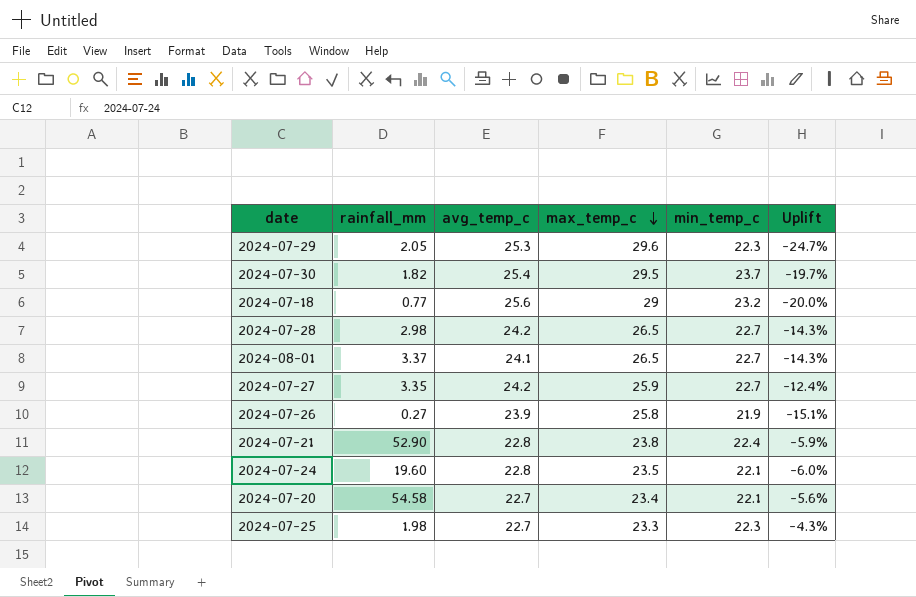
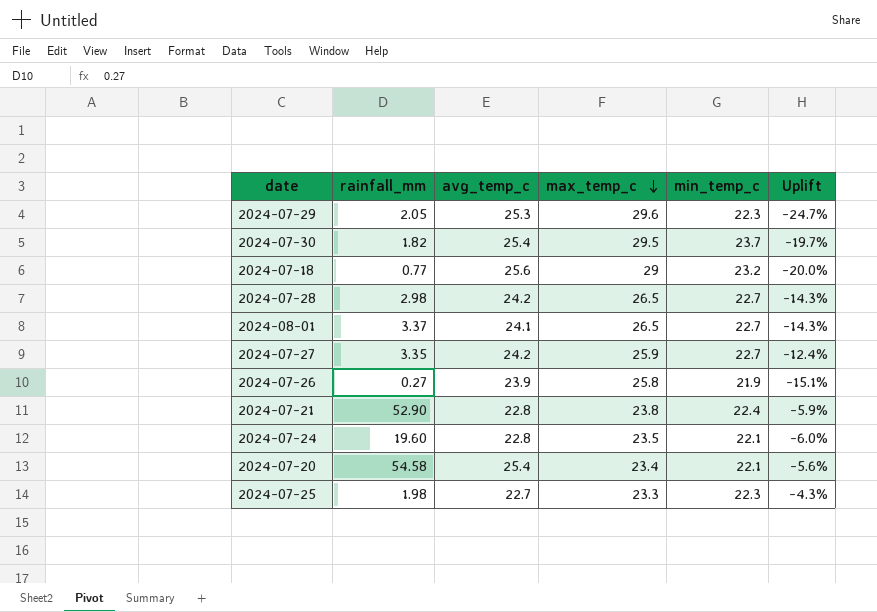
2024-07-20 | avg_temp_c: 22.7 -> 25.4

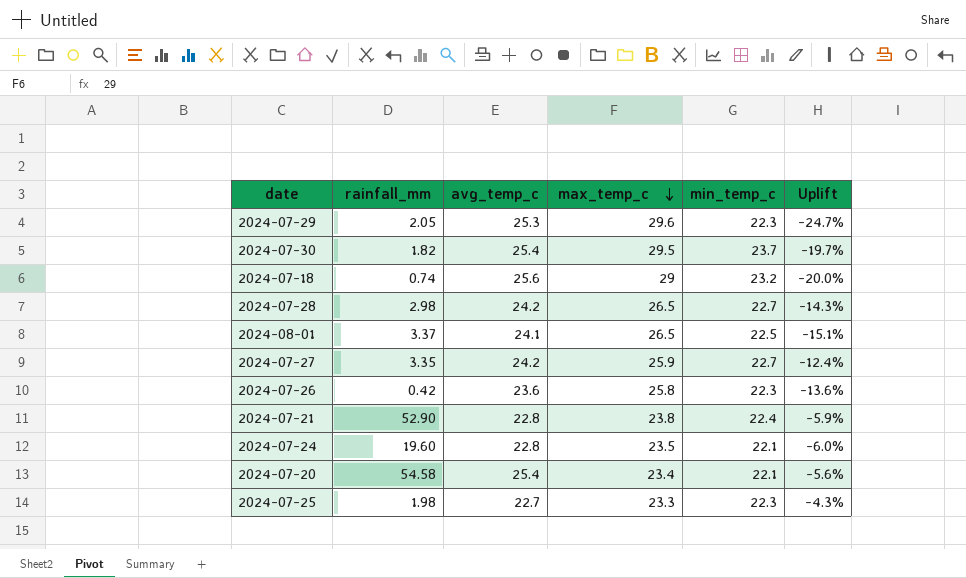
2024-07-18 | rainfall_mm: 0.77 -> 0.74
2024-08-01 | min_temp_c: 22.7 -> 22.5
2024-08-01 | Uplift: -14.3% -> -15.1%
2024-07-26 | rainfall_mm: 0.27 -> 0.42
2024-07-26 | avg_temp_c: 23.9 -> 23.6
2024-07-26 | min_temp_c: 21.9 -> 22.3
2024-07-26 | Uplift: -15.1% -> -13.6%

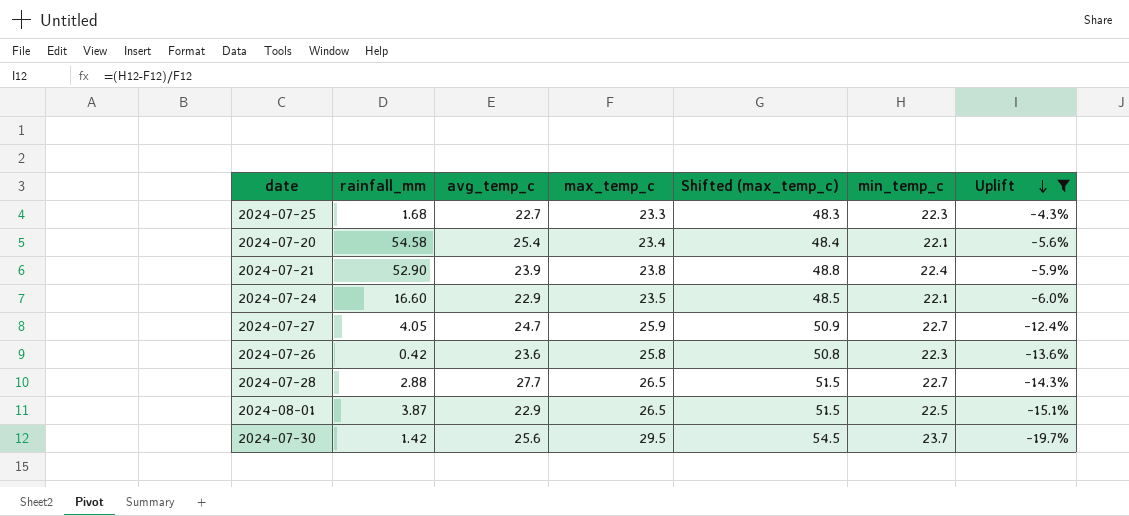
filter: none -> Uplift >= -19.7%
row order: max_temp_c descending -> Uplift descending
column Shifted (max_temp_c) | formula: none -> [max_temp_c] + 25
2024-07-25 | rainfall_mm: 1.98 -> 1.68
2024-07-21 | avg_temp_c: 22.8 -> 23.9
2024-07-24 | rainfall_mm: 19.60 -> 16.60
2024-07-24 | avg_temp_c: 22.8 -> 22.9
2024-07-27 | rainfall_mm: 3.35 -> 4.05
2024-07-27 | avg_temp_c: 24.2 -> 24.7
2024-07-28 | rainfall_mm: 2.98 -> 2.88
2024-07-28 | avg_temp_c: 24.2 -> 27.7
2024-08-01 | rainfall_mm: 3.37 -> 3.87
2024-08-01 | avg_temp_c: 24.1 -> 22.9
2024-07-30 | rainfall_mm: 1.82 -> 1.42
2024-07-30 | avg_temp_c: 25.4 -> 25.6

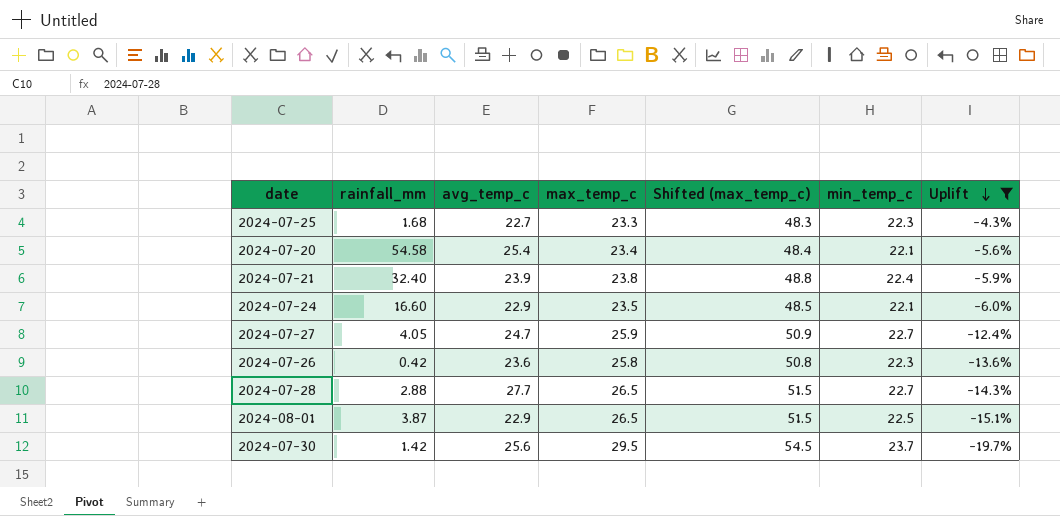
2024-07-21 | rainfall_mm: 52.90 -> 32.40

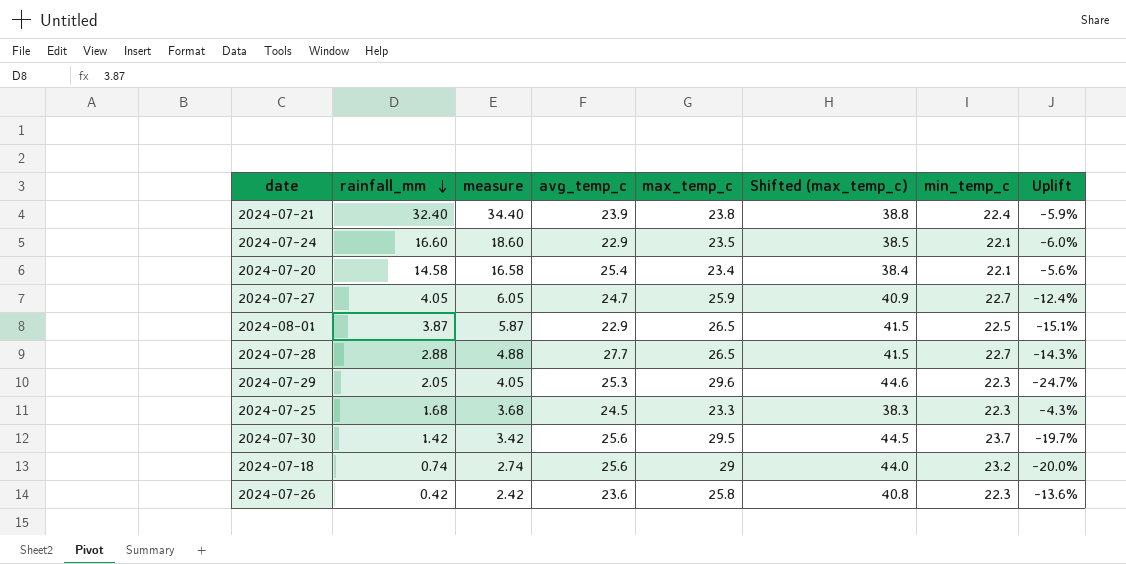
filter: Uplift >= -19.7% -> none
row order: Uplift descending -> rainfall_mm descending
column measure | formula: none -> [rainfall_mm] + 2
column Shifted (max_temp_c) | formula: [max_temp_c] + 25 -> [max_temp_c] + 15
2024-07-20 | rainfall_mm: 54.58 -> 14.58
2024-07-25 | avg_temp_c: 22.7 -> 24.5

